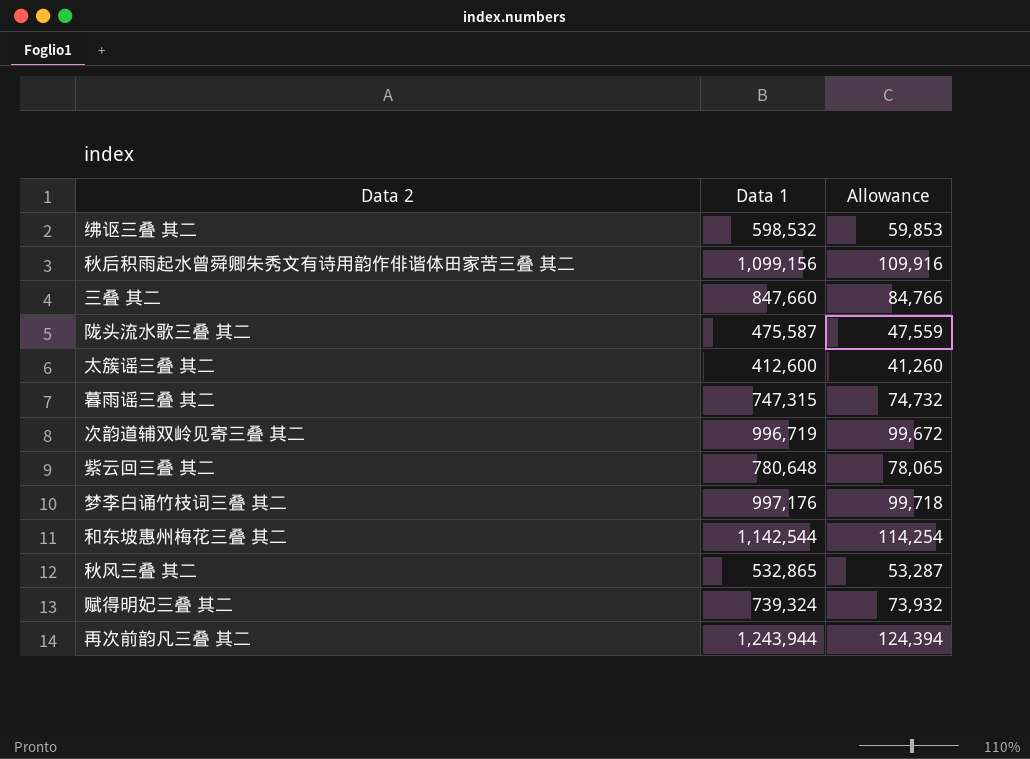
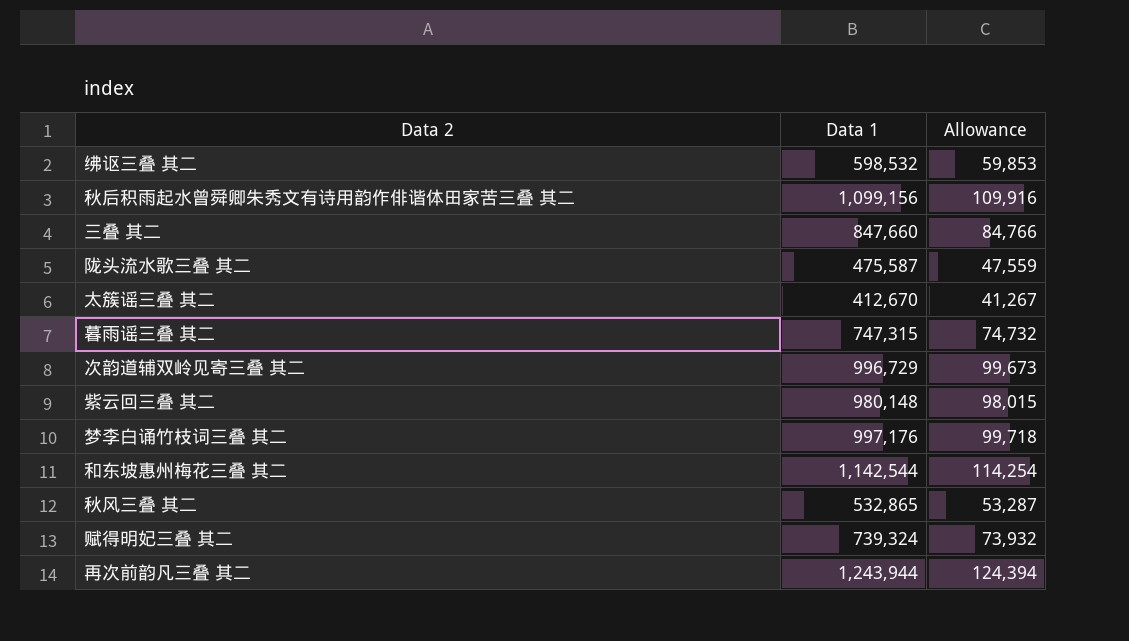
太簇谣三叠 其二 | Data 1: 412,600 -> 412,670
太簇谣三叠 其二 | Allowance: 41,260 -> 41,267
次韵道辅双岭见寄三叠 其二 | Data 1: 996,719 -> 996,729
次韵道辅双岭见寄三叠 其二 | Allowance: 99,672 -> 99,673
紫云回三叠 其二 | Data 1: 780,648 -> 980,148
紫云回三叠 其二 | Allowance: 78,065 -> 98,015

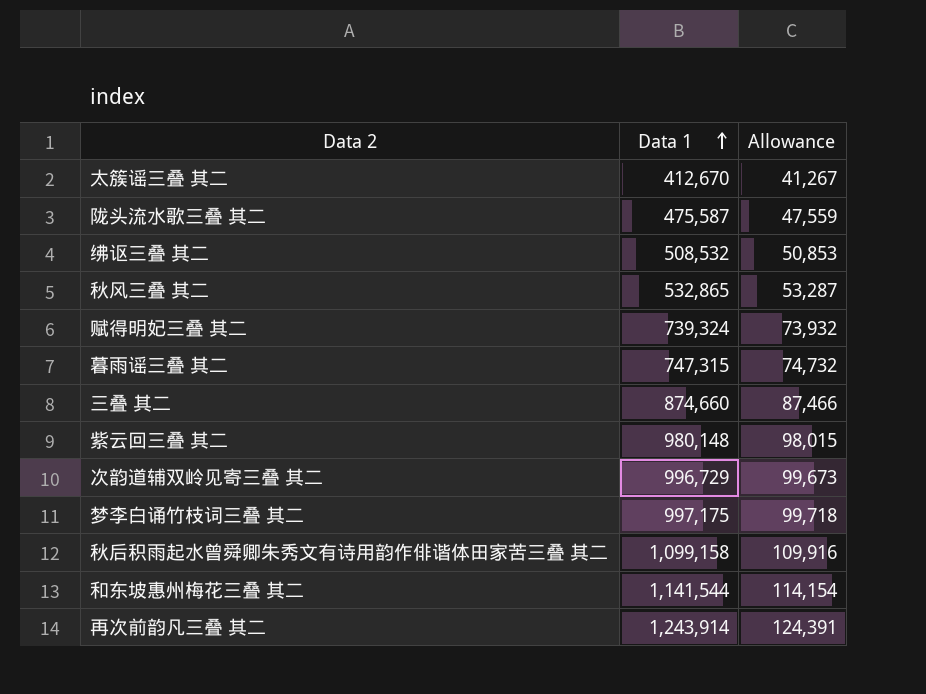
row order: none -> Data 1 ascending
绋讴三叠 其二 | Data 1: 598,532 -> 508,532
绋讴三叠 其二 | Allowance: 59,853 -> 50,853
三叠 其二 | Data 1: 847,660 -> 874,660
三叠 其二 | Allowance: 84,766 -> 87,466
梦李白诵竹枝词三叠 其二 | Data 1: 997,176 -> 997,175
秋后积雨起水曾舜卿朱秀文有诗用韵作俳谐体田家苦三叠 其二 | Data 1: 1,099,156 -> 1,099,158
和东坡惠州梅花三叠 其二 | Data 1: 1,142,544 -> 1,141,544
和东坡惠州梅花三叠 其二 | Allowance: 114,254 -> 114,154
再次前韵凡三叠 其二 | Data 1: 1,243,944 -> 1,243,914
再次前韵凡三叠 其二 | Allowance: 124,394 -> 124,391

